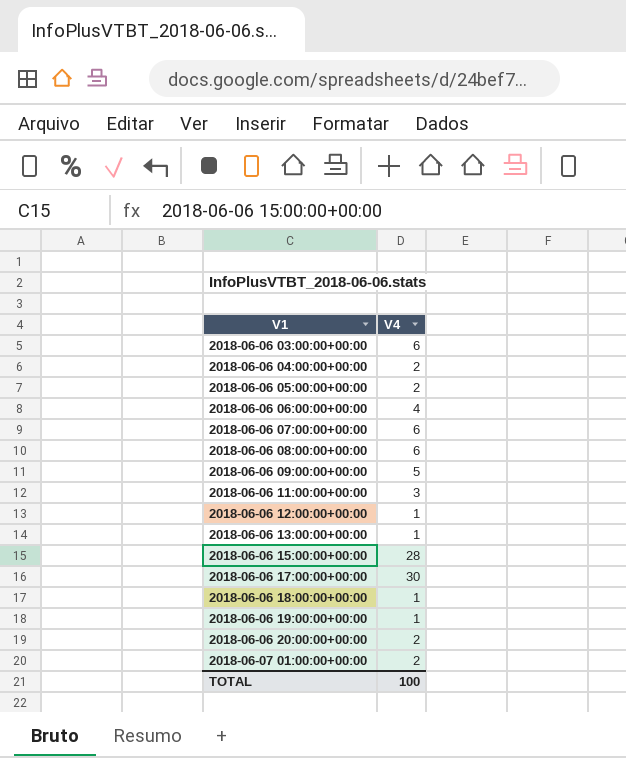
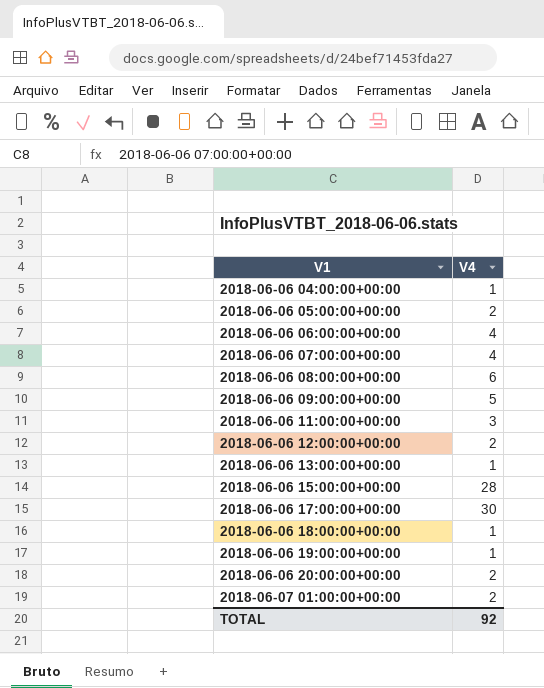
row 2018-06-06 03:00:00+00:00: 6 -> none
2018-06-06 04:00:00+00:00 | V4: 2 -> 1
2018-06-06 07:00:00+00:00 | V4: 6 -> 4
2018-06-06 12:00:00+00:00 | V4: 1 -> 2
TOTAL | V4: 100 -> 92

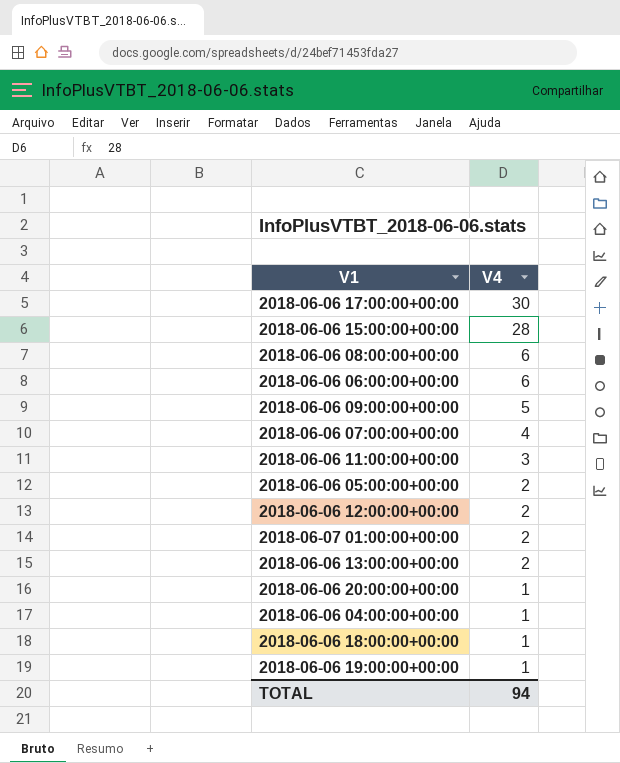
row order: V1 ascending -> V4 descending
2018-06-06 06:00:00+00:00 | V4: 4 -> 6
2018-06-06 13:00:00+00:00 | V4: 1 -> 2
2018-06-06 20:00:00+00:00 | V4: 2 -> 1
TOTAL | V4: 92 -> 94

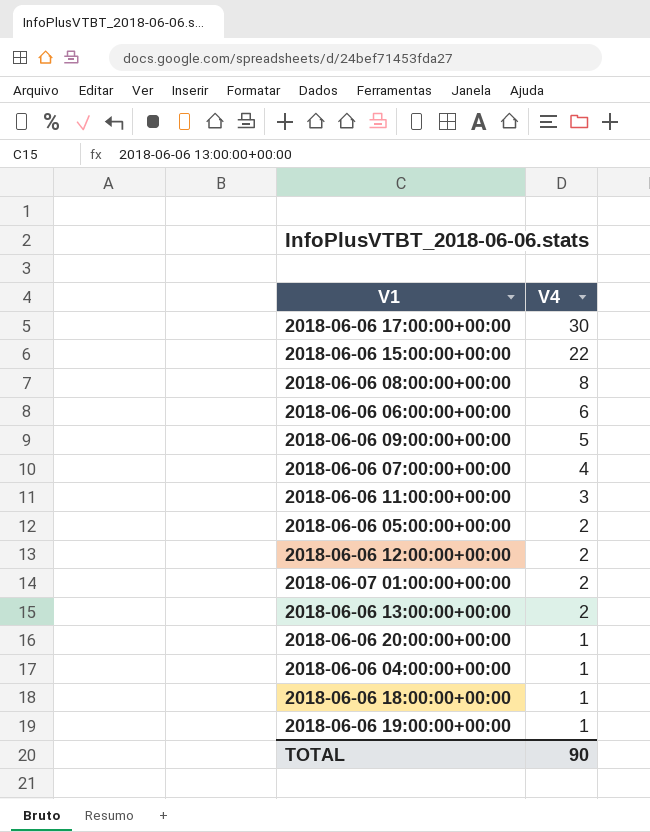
2018-06-06 15:00:00+00:00 | V4: 28 -> 22
2018-06-06 08:00:00+00:00 | V4: 6 -> 8
TOTAL | V4: 94 -> 90

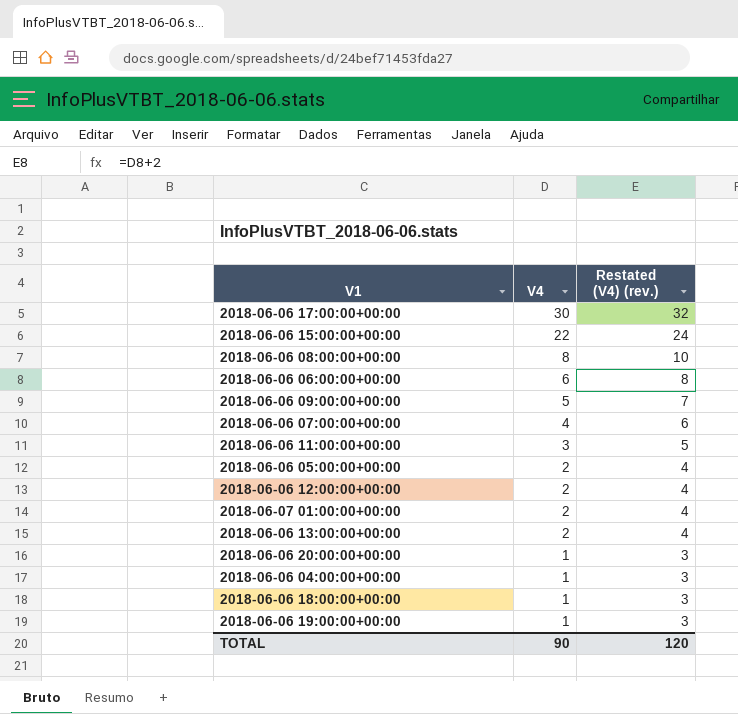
column Restated (V4) (rev.) | formula: none -> [V4] + 2

